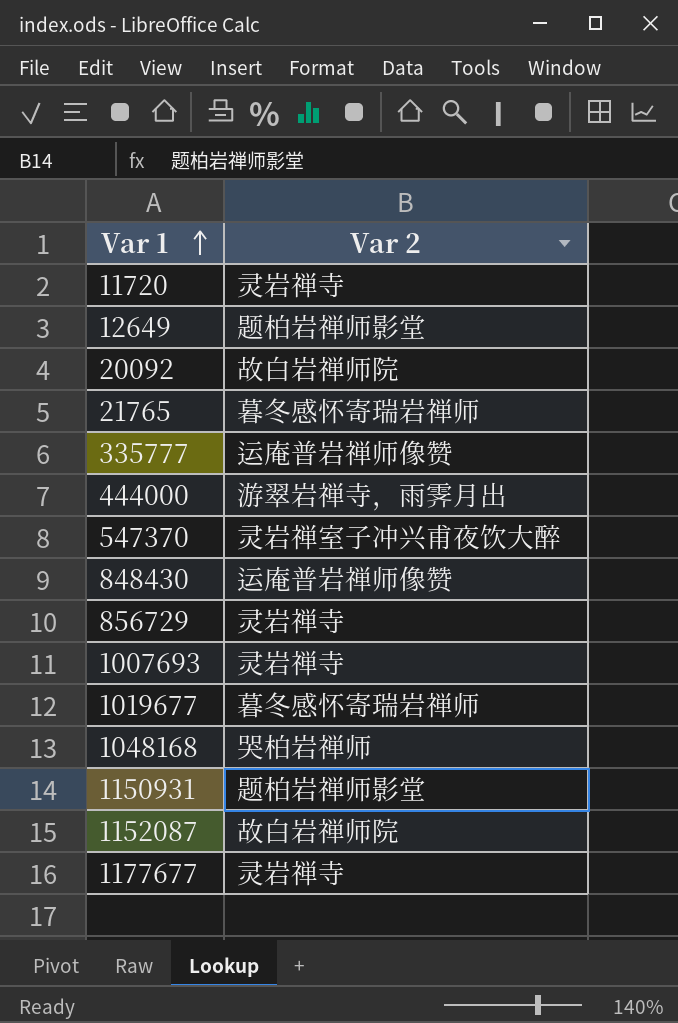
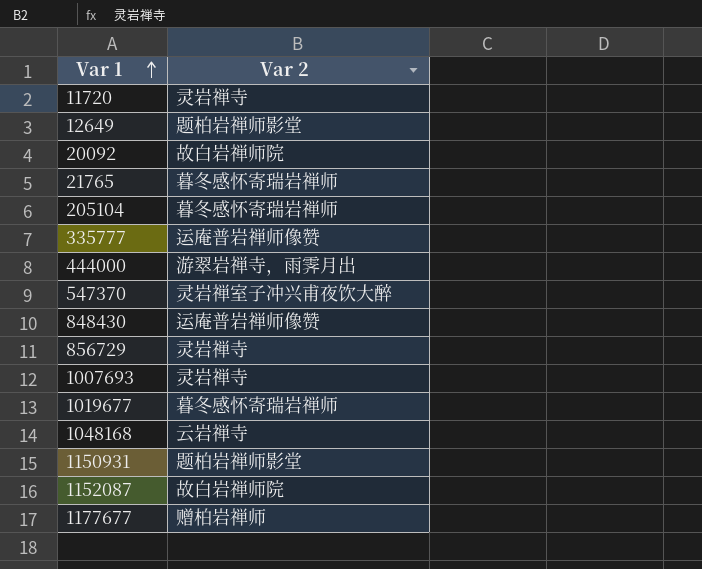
row 205104: none -> 暮冬感怀寄瑞岩禅师
1048168 | Var 2: 哭柏岩禅师 -> 云岩禅寺
1177677 | Var 2: 灵岩禅寺 -> 赠柏岩禅师

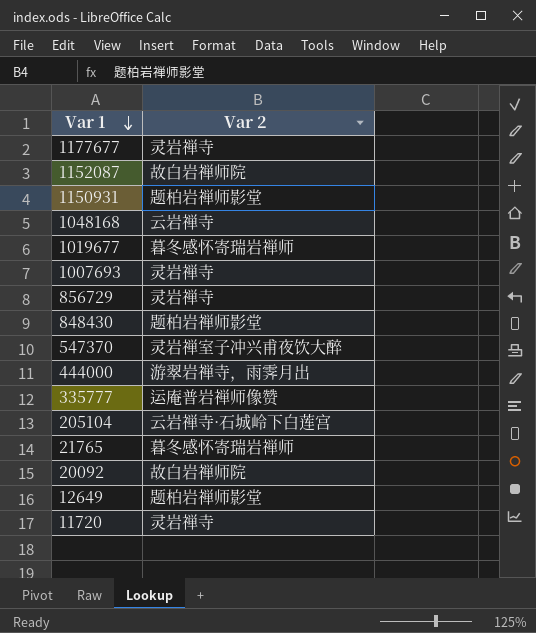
row order: Var 1 ascending -> Var 1 descending
1177677 | Var 2: 赠柏岩禅师 -> 灵岩禅寺
848430 | Var 2: 运庵普岩禅师像赞 -> 题柏岩禅师影堂
205104 | Var 2: 暮冬感怀寄瑞岩禅师 -> 云岩禅寺·石城岭下白莲宫

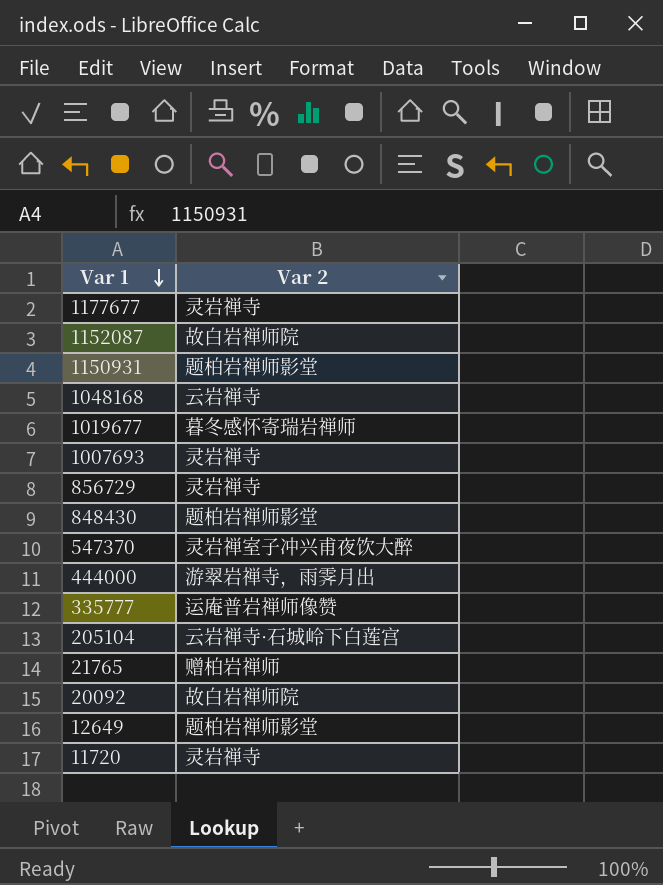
21765 | Var 2: 暮冬感怀寄瑞岩禅师 -> 赠柏岩禅师

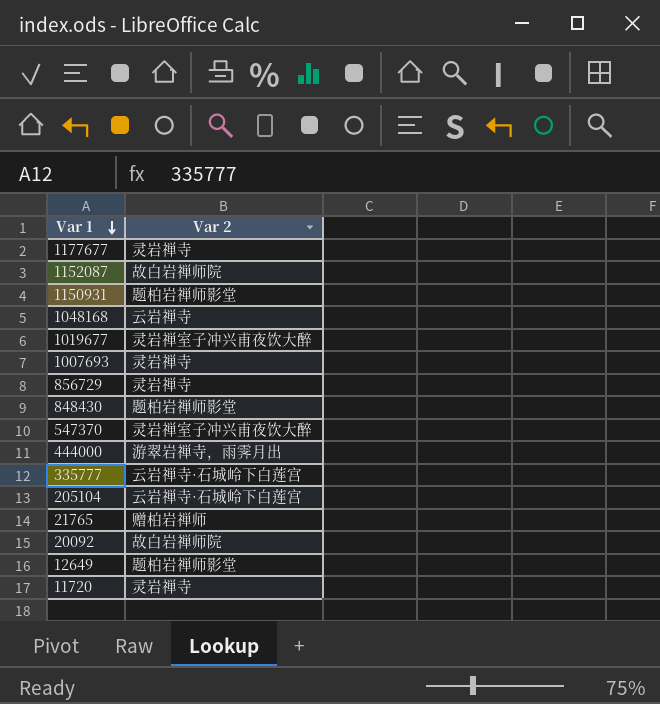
1019677 | Var 2: 暮冬感怀寄瑞岩禅师 -> 灵岩禅室子冲兴甫夜饮大醉
335777 | Var 2: 运庵普岩禅师像赞 -> 云岩禅寺·石城岭下白莲宫

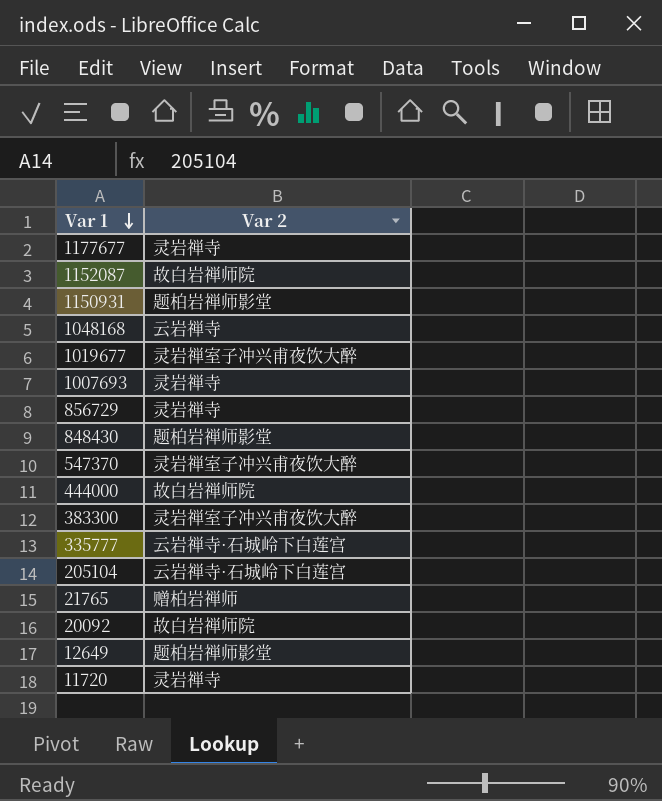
444000 | Var 2: 游翠岩禅寺，雨霁月出 -> 故白岩禅师院
row 383300: none -> 灵岩禅室子冲兴甫夜饮大醉

